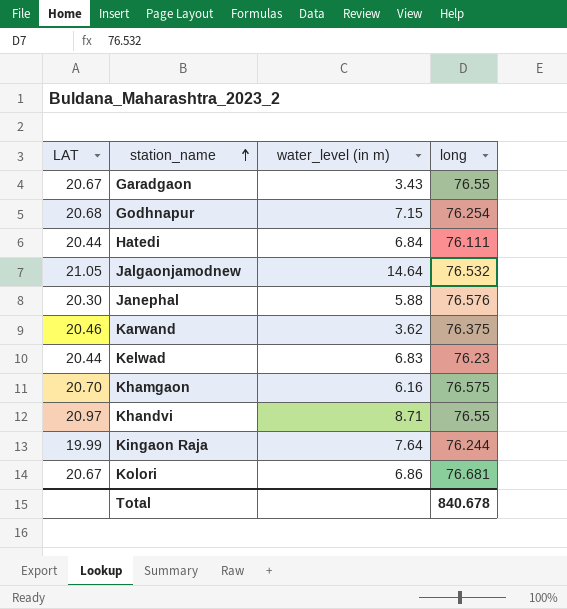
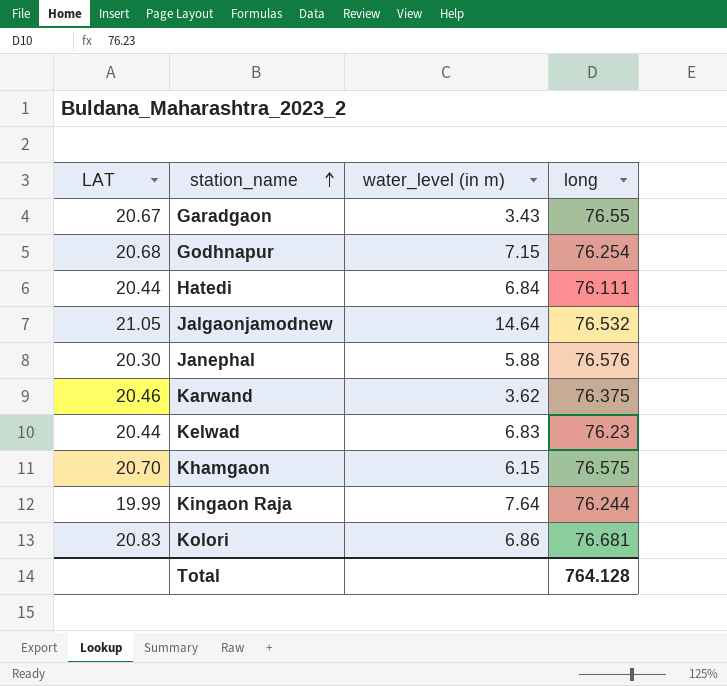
row Khandvi: 20.97 | 8.71 | 76.55 -> none
Khamgaon | water_level (in m): 6.16 -> 6.15
Kolori | LAT: 20.67 -> 20.83
Total | long: 840.678 -> 764.128

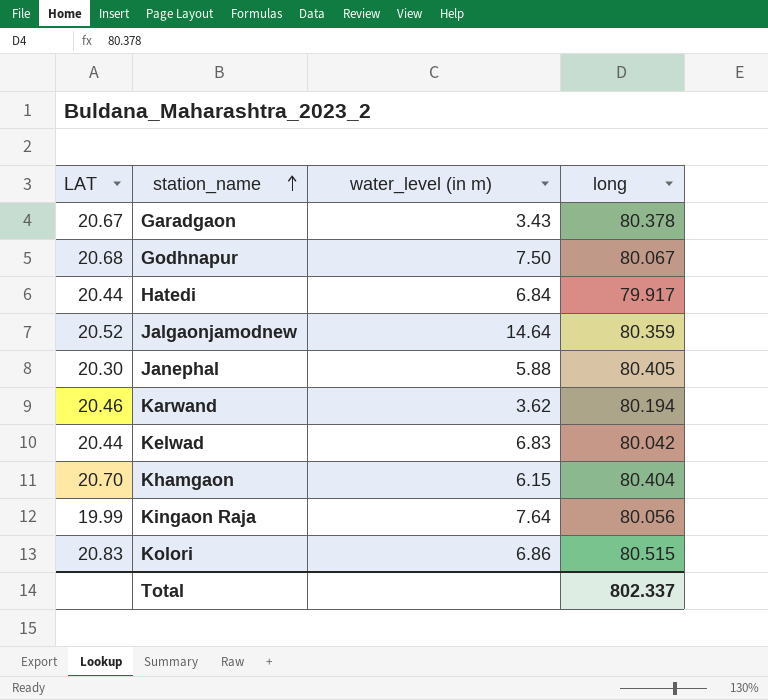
Garadgaon | long: 76.55 -> 80.378
Godhnapur | water_level (in m): 7.15 -> 7.50
Godhnapur | long: 76.254 -> 80.067
Hatedi | long: 76.111 -> 79.917
Jalgaonjamodnew | LAT: 21.05 -> 20.52
Jalgaonjamodnew | long: 76.532 -> 80.359
Janephal | long: 76.576 -> 80.405
Karwand | long: 76.375 -> 80.194
Kelwad | long: 76.23 -> 80.042
Khamgaon | long: 76.575 -> 80.404
Kingaon Raja | long: 76.244 -> 80.056
Kolori | long: 76.681 -> 80.515
Total | long: 764.128 -> 802.337

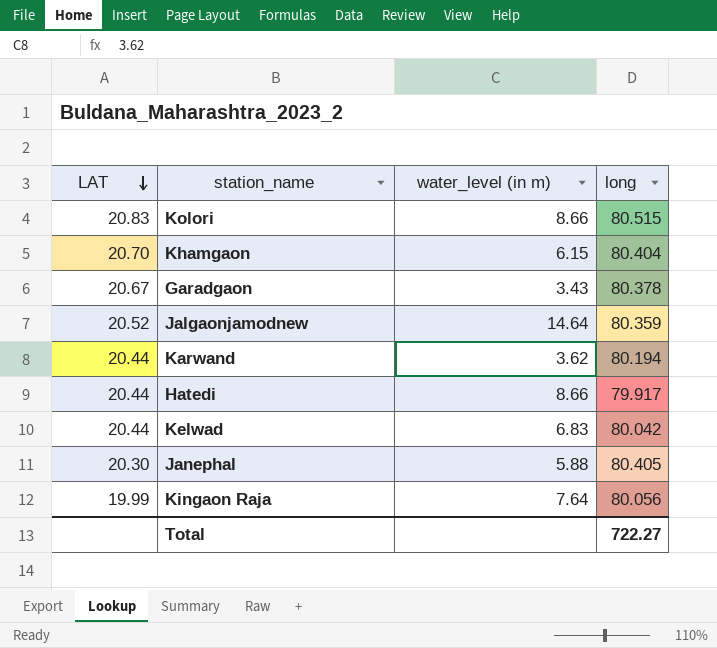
row order: station_name ascending -> LAT descending
row Godhnapur: 20.68 | 7.50 | 80.067 -> none
Kolori | water_level (in m): 6.86 -> 8.66
Karwand | LAT: 20.46 -> 20.44
Hatedi | water_level (in m): 6.84 -> 8.66
Total | long: 802.337 -> 722.27

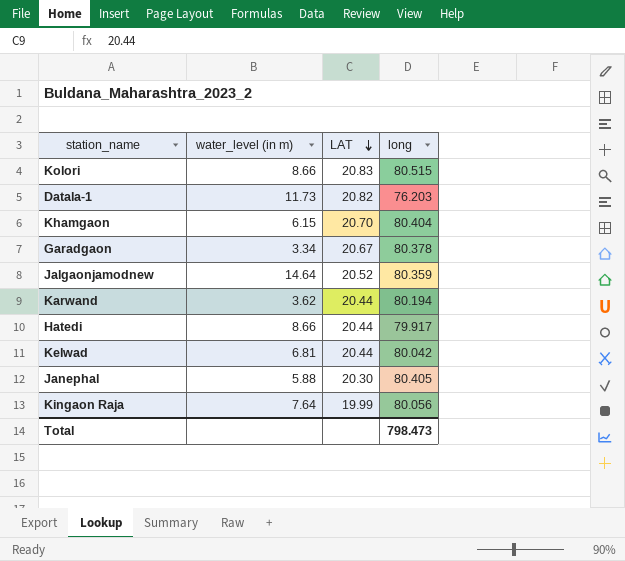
column LAT | position: 1 -> 3
row Datala-1: none -> 11.73 | 20.82 | 76.203
Garadgaon | water_level (in m): 3.43 -> 3.34
Kelwad | water_level (in m): 6.83 -> 6.81
Total | long: 722.27 -> 798.473

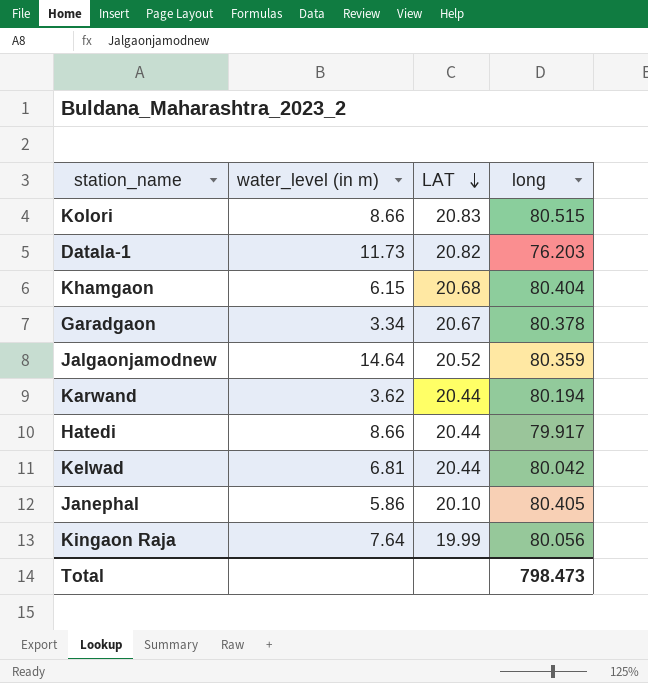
Khamgaon | LAT: 20.70 -> 20.68
Janephal | water_level (in m): 5.88 -> 5.86
Janephal | LAT: 20.30 -> 20.10

